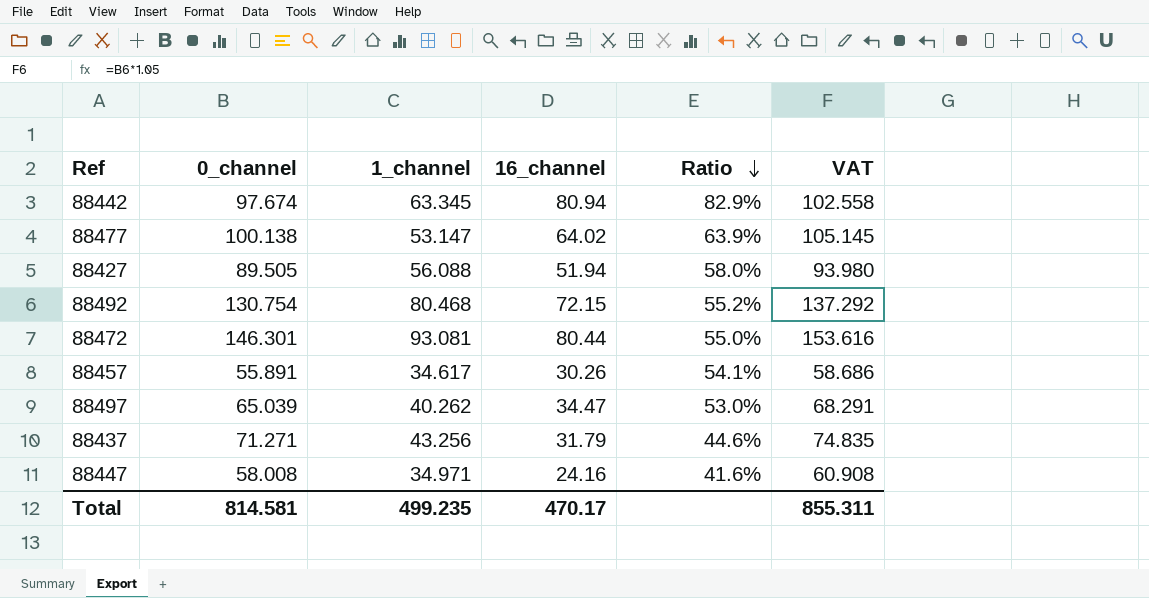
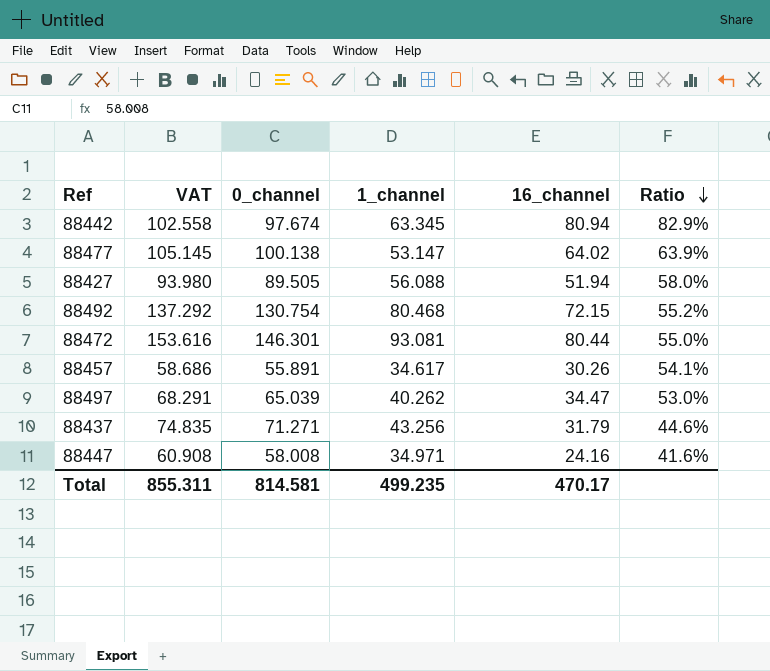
column VAT | position: 6 -> 2

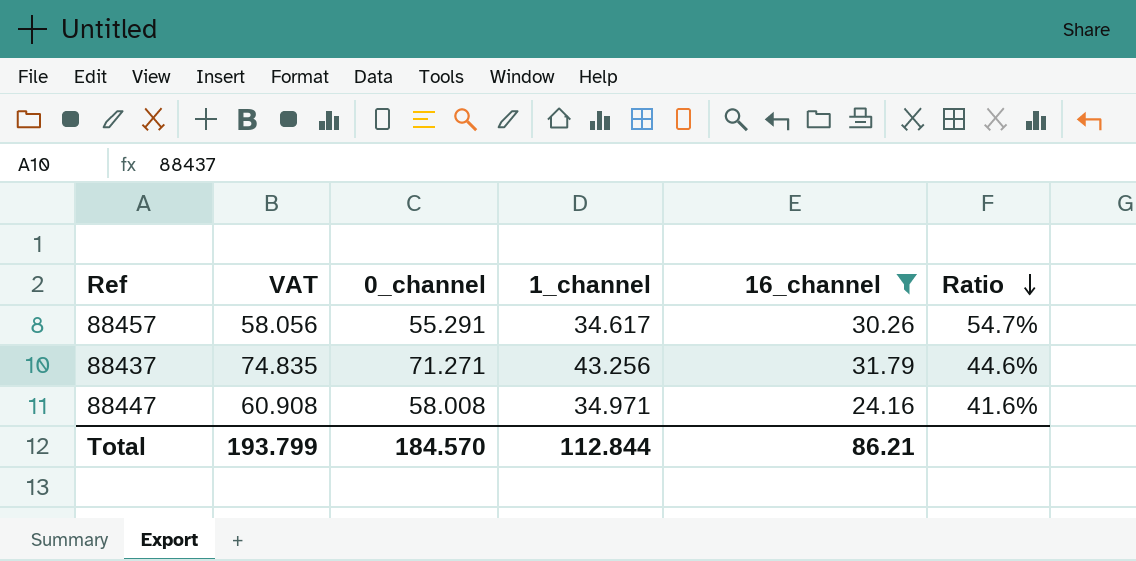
filter: none -> 16_channel <= 31.79
88457 | VAT: 58.686 -> 58.056
88457 | 0_channel: 55.891 -> 55.291
88457 | Ratio: 54.1% -> 54.7%
Total | VAT: 855.311 -> 193.799
Total | 0_channel: 814.581 -> 184.570
Total | 1_channel: 499.235 -> 112.844
Total | 16_channel: 470.17 -> 86.21

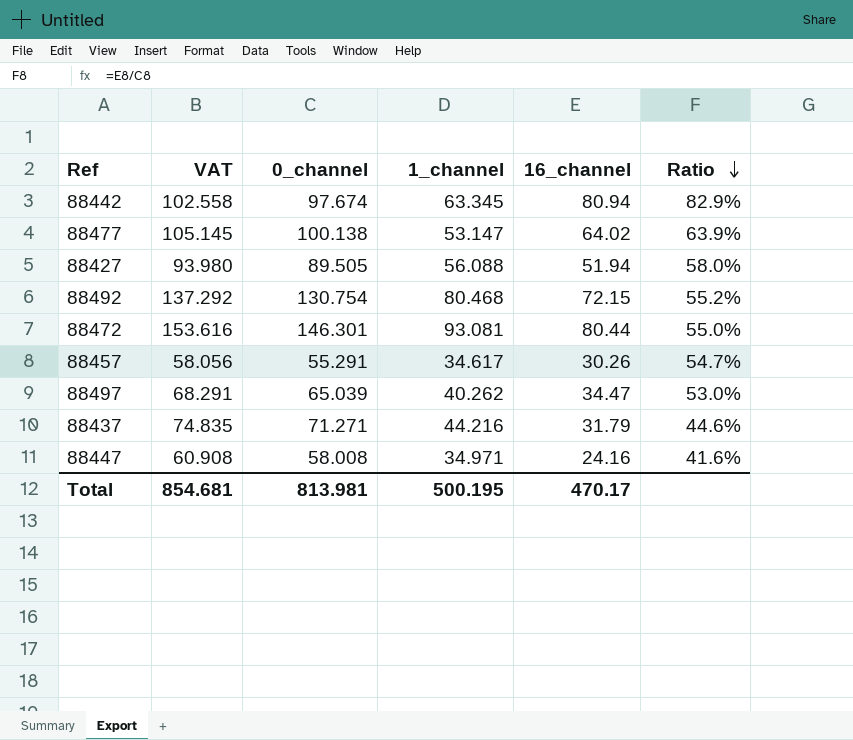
filter: 16_channel <= 31.79 -> none
88437 | 1_channel: 43.256 -> 44.216
Total | VAT: 193.799 -> 854.681
Total | 0_channel: 184.570 -> 813.981
Total | 1_channel: 112.844 -> 500.195
Total | 16_channel: 86.21 -> 470.17

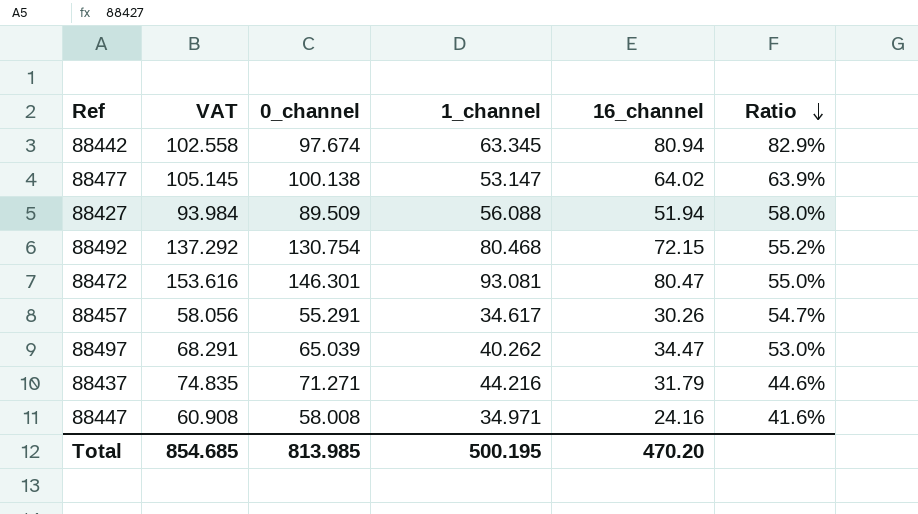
88427 | VAT: 93.980 -> 93.984
88427 | 0_channel: 89.505 -> 89.509
88472 | 16_channel: 80.44 -> 80.47
Total | VAT: 854.681 -> 854.685
Total | 0_channel: 813.981 -> 813.985
Total | 16_channel: 470.17 -> 470.20

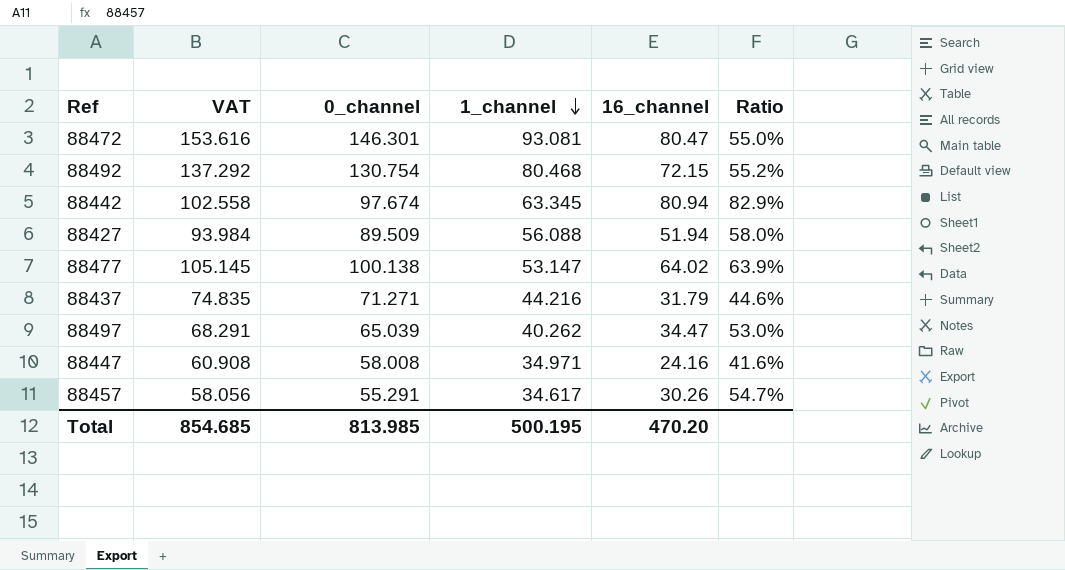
row order: Ratio descending -> 1_channel descending

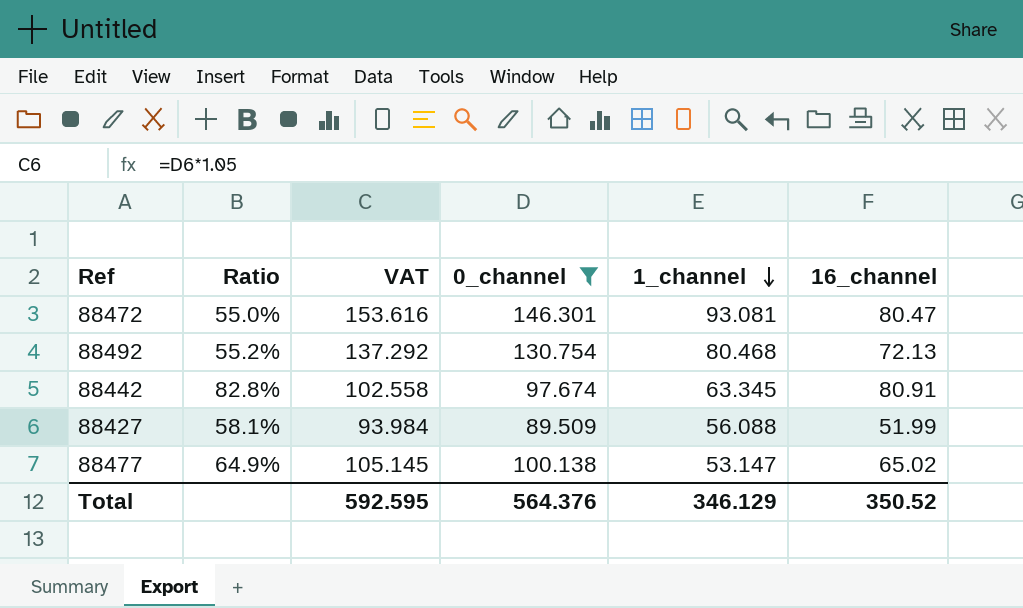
filter: none -> 0_channel >= 89.509
column Ratio | position: 6 -> 2
88492 | 16_channel: 72.15 -> 72.13
88442 | Ratio: 82.9% -> 82.8%
88442 | 16_channel: 80.94 -> 80.91
88427 | Ratio: 58.0% -> 58.1%
88427 | 16_channel: 51.94 -> 51.99
88477 | Ratio: 63.9% -> 64.9%
88477 | 16_channel: 64.02 -> 65.02
Total | VAT: 854.685 -> 592.595
Total | 0_channel: 813.985 -> 564.376
Total | 1_channel: 500.195 -> 346.129
Total | 16_channel: 470.20 -> 350.52

